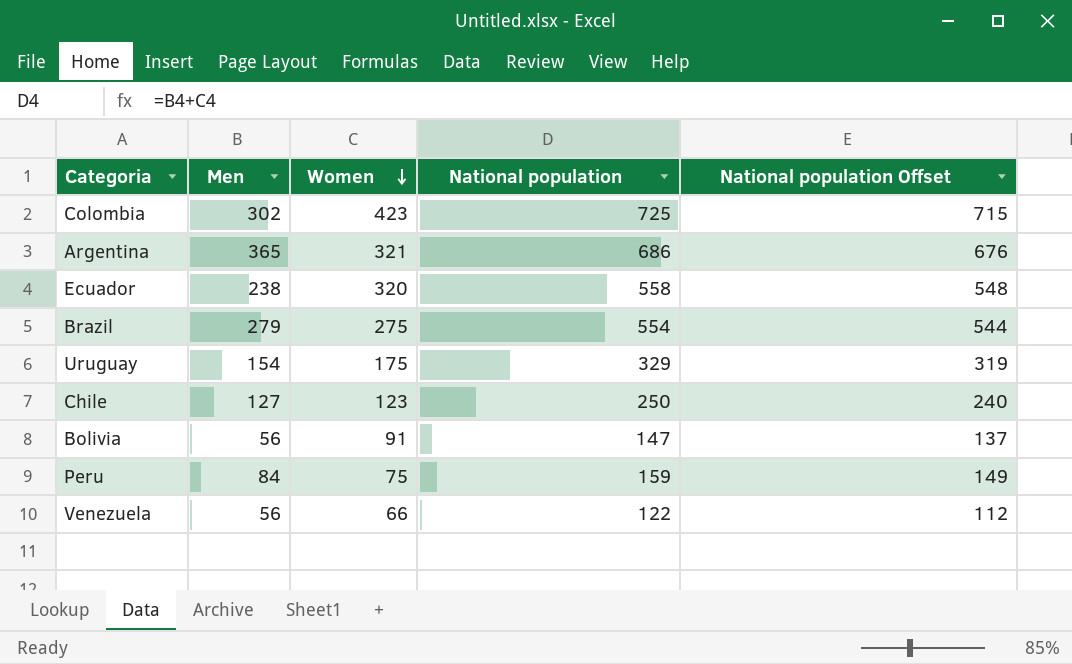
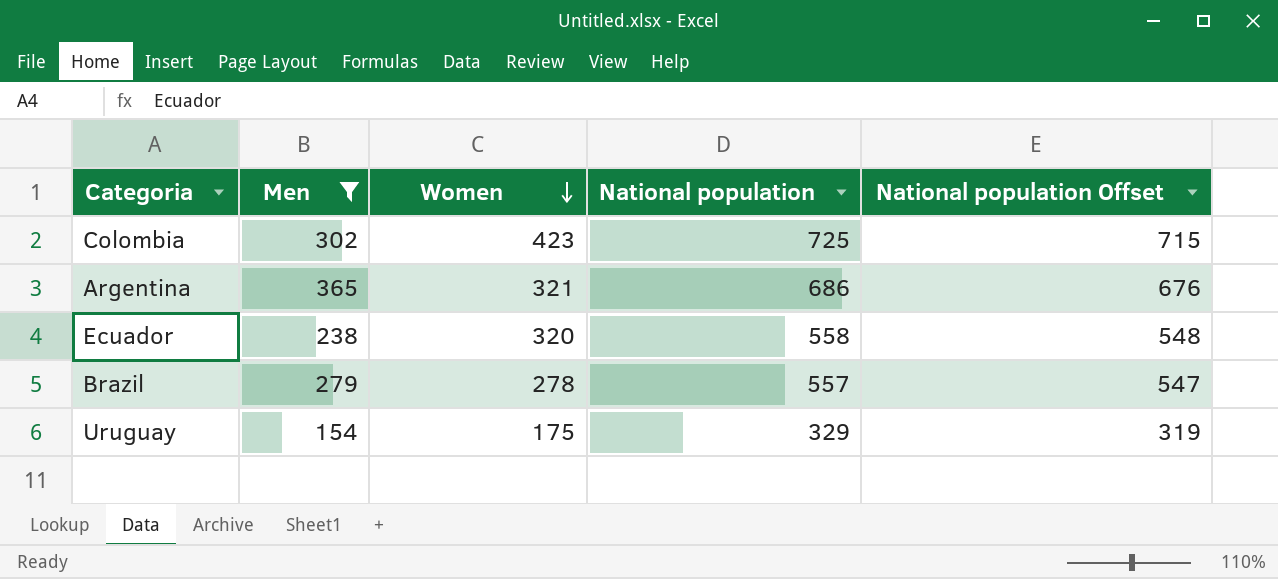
filter: none -> Men >= 154
Brazil | Women: 275 -> 278
Brazil | National population: 554 -> 557
Brazil | National population Offset: 544 -> 547

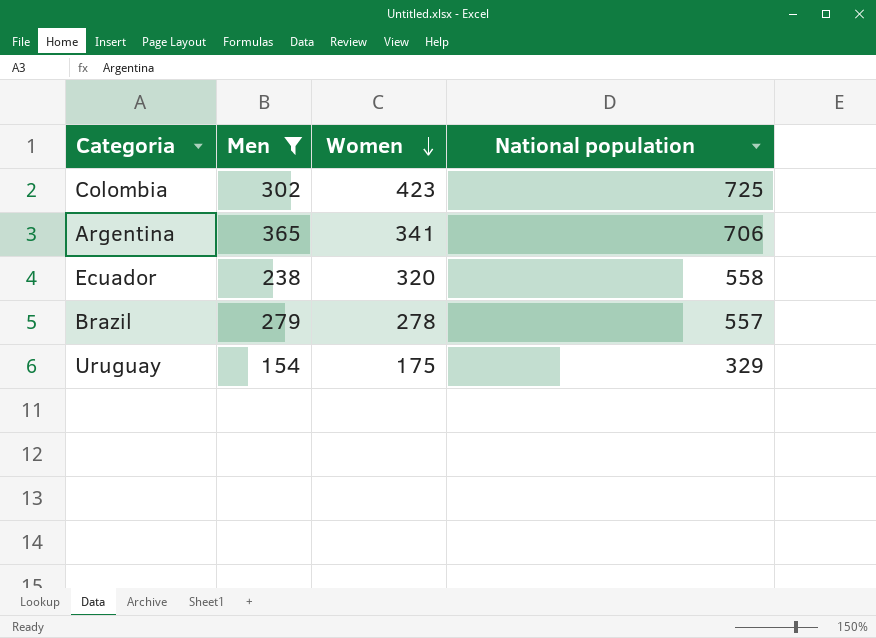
column National population Offset | formula: [National population] - 10 -> none
Argentina | Women: 321 -> 341
Argentina | National population: 686 -> 706

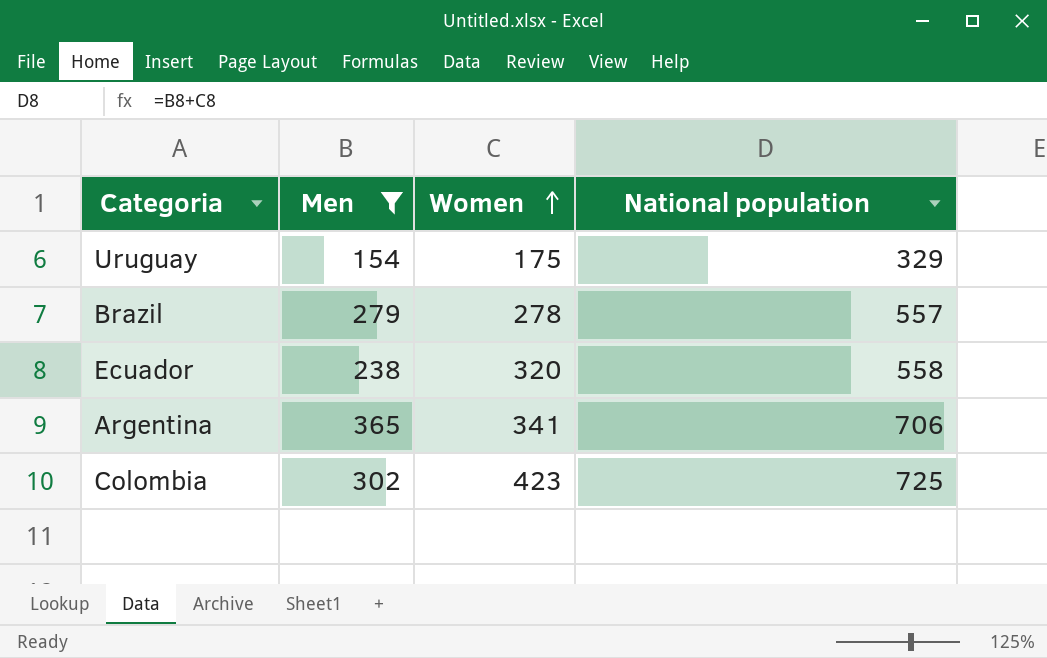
row order: Women descending -> Women ascending

